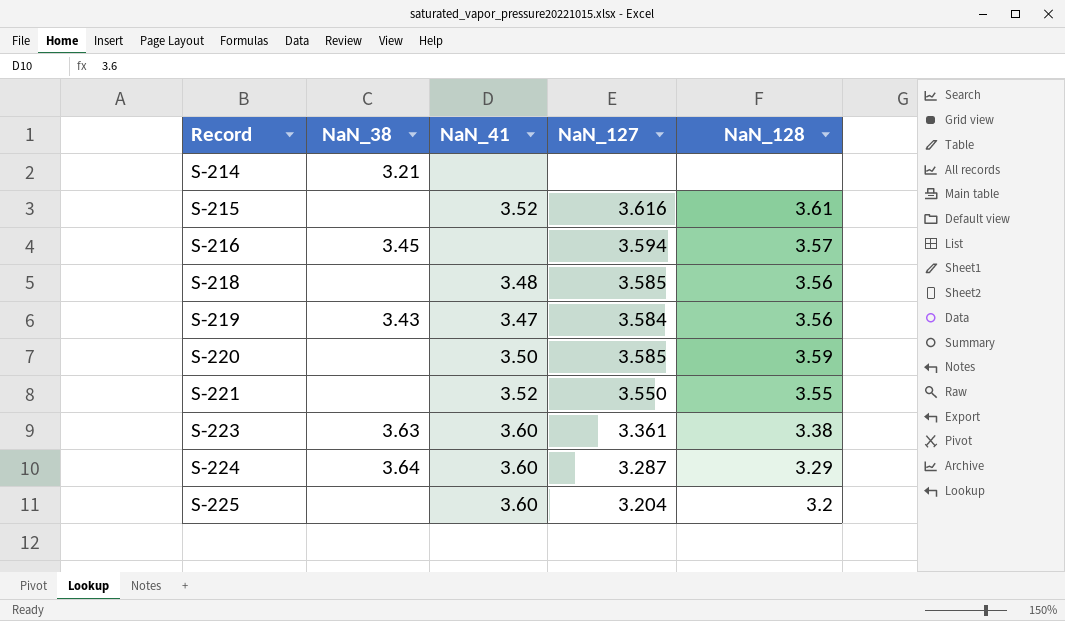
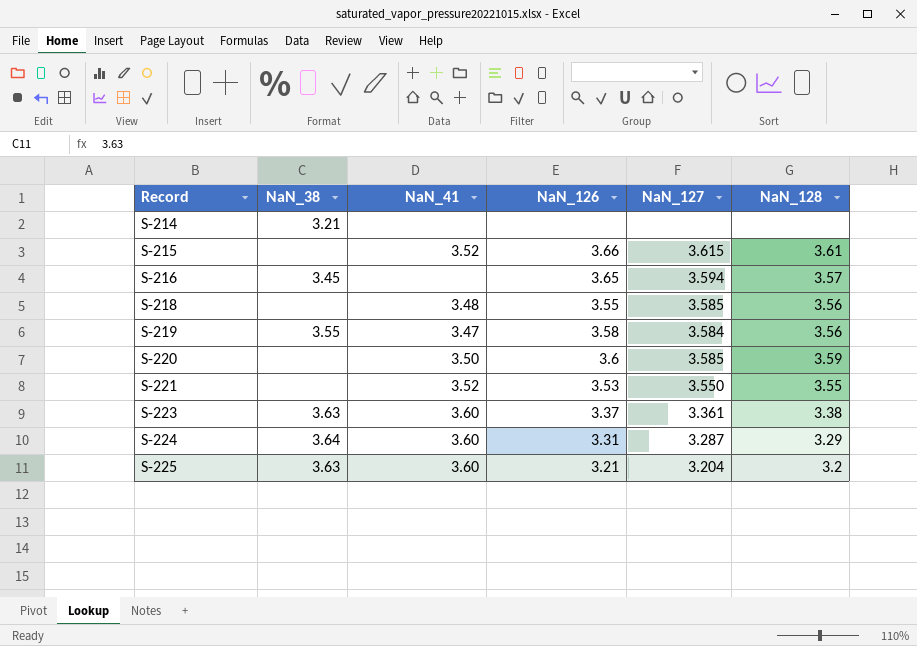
column NaN_126 | position: none -> 4
S-215 | NaN_127: 3.616 -> 3.615
S-219 | NaN_38: 3.43 -> 3.55
S-225 | NaN_38: none -> 3.63

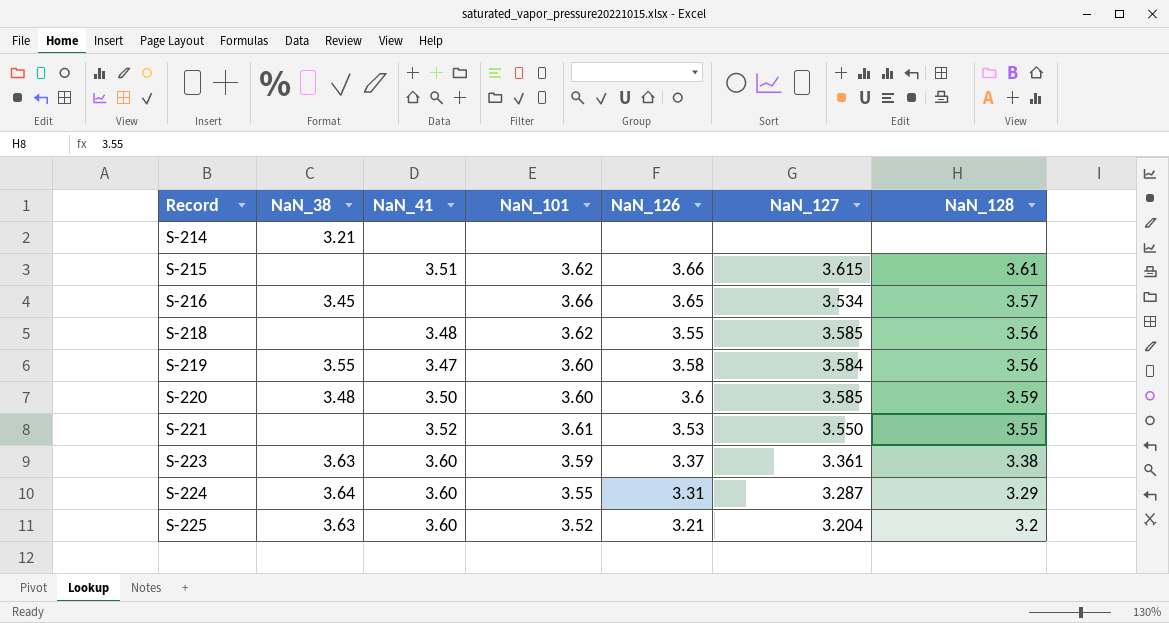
column NaN_101 | position: none -> 4
S-215 | NaN_41: 3.52 -> 3.51
S-216 | NaN_127: 3.594 -> 3.534
S-220 | NaN_38: none -> 3.48

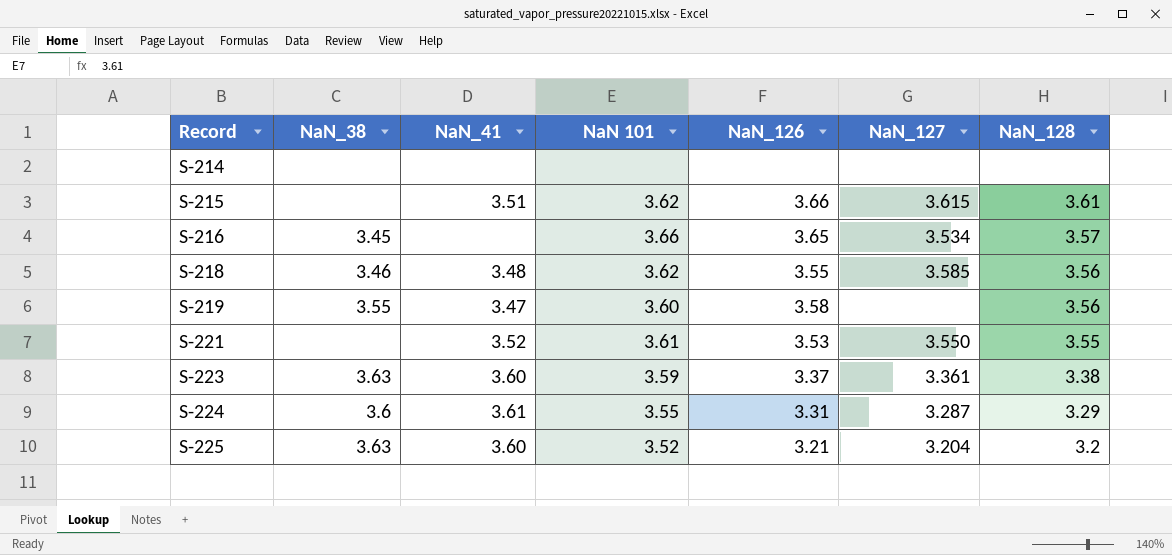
column name: NaN_101 -> NaN 101
row S-220: 3.48 | 3.50 | 3.60 | 3.6 | 3.585 | 3.59 -> none
S-214 | NaN_38: 3.21 -> none
S-218 | NaN_38: none -> 3.46
S-219 | NaN_127: 3.584 -> none
S-224 | NaN_38: 3.64 -> 3.6
S-224 | NaN_41: 3.60 -> 3.61

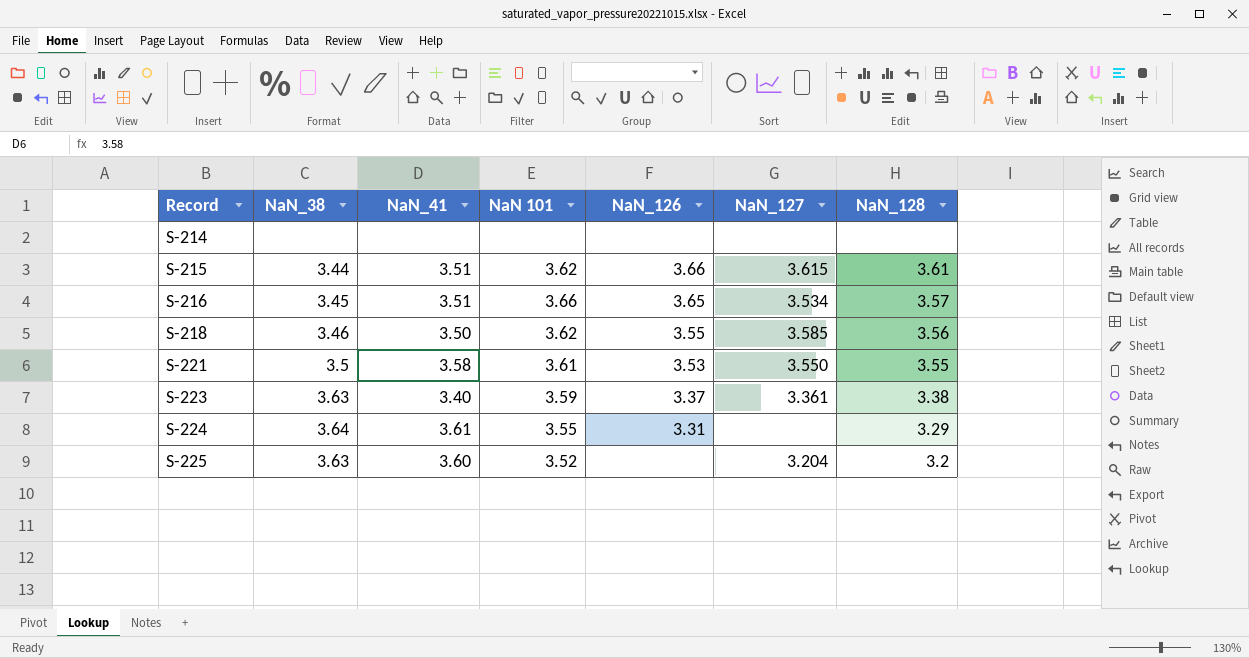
row S-219: 3.55 | 3.47 | 3.60 | 3.58 | none | 3.56 -> none
S-215 | NaN_38: none -> 3.44
S-216 | NaN_41: none -> 3.51
S-218 | NaN_41: 3.48 -> 3.50
S-221 | NaN_38: none -> 3.5
S-221 | NaN_41: 3.52 -> 3.58
S-223 | NaN_41: 3.60 -> 3.40
S-224 | NaN_38: 3.6 -> 3.64
S-224 | NaN_127: 3.287 -> none
S-225 | NaN_126: 3.21 -> none

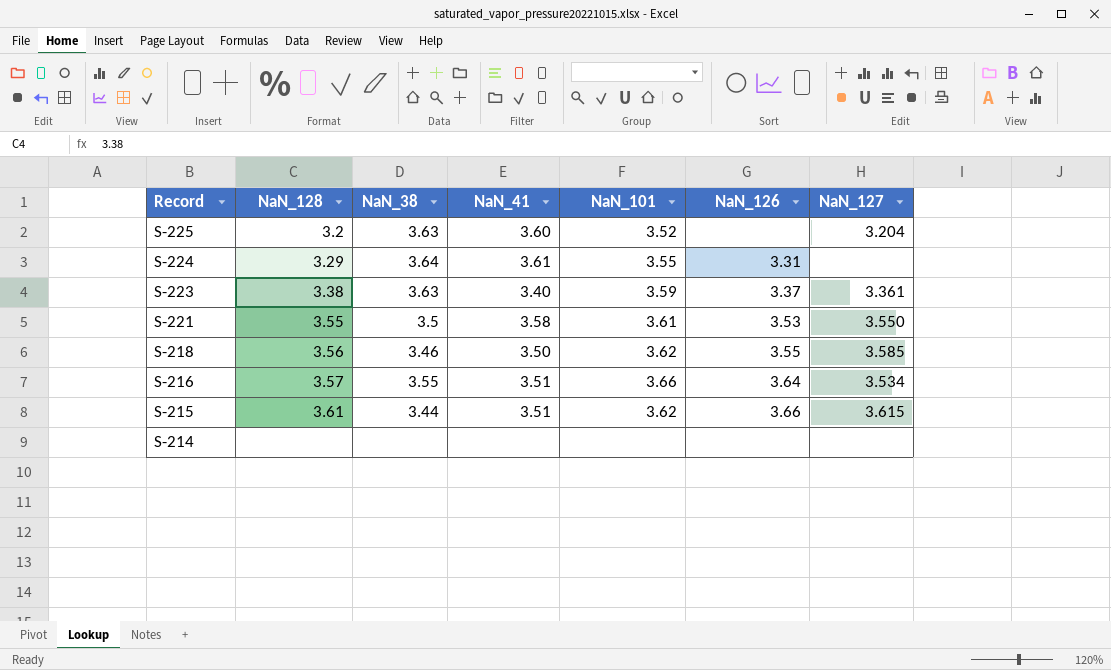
row order: Record ascending -> Record descending
column NaN_128 | position: 7 -> 2
column name: NaN 101 -> NaN_101
S-216 | NaN_38: 3.45 -> 3.55
S-216 | NaN_126: 3.65 -> 3.64

